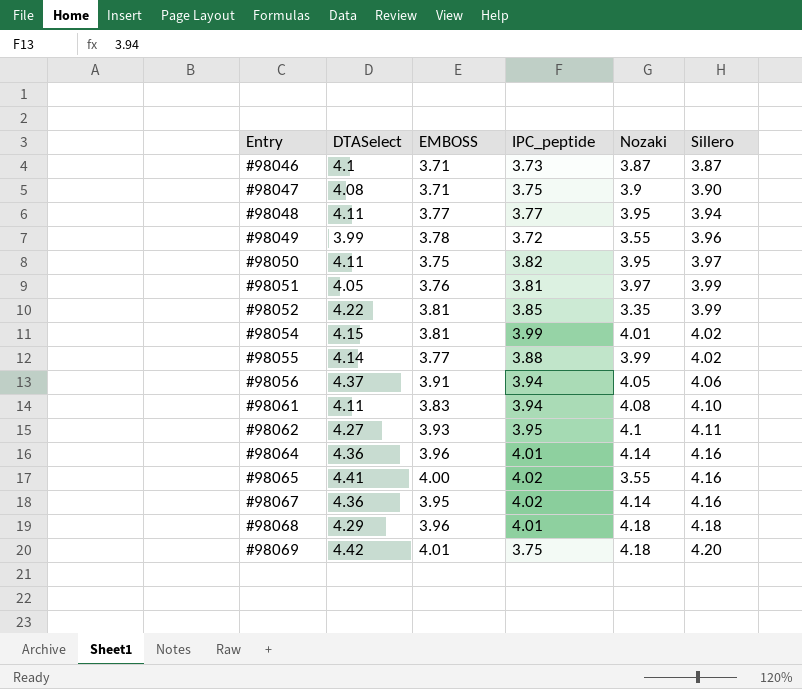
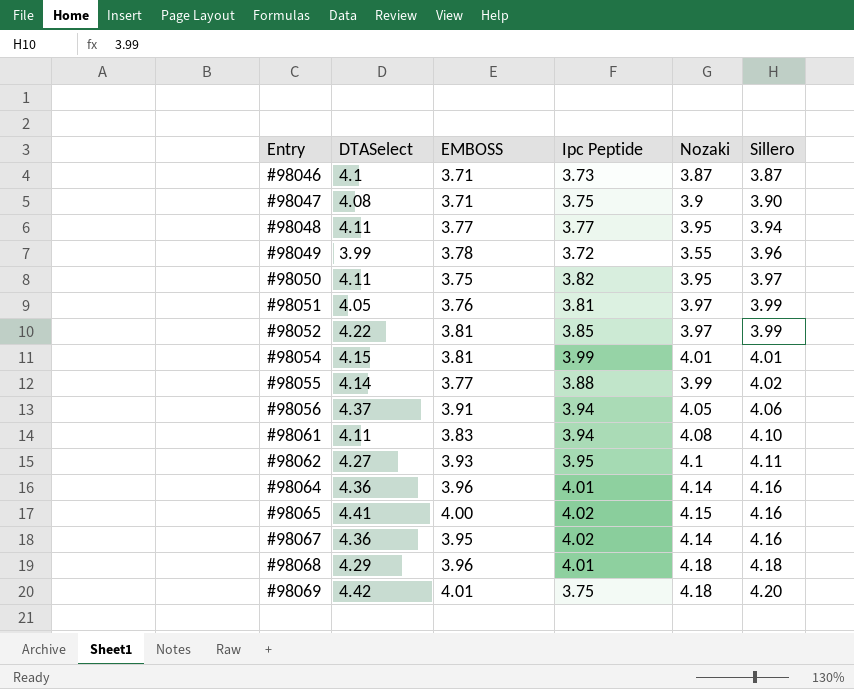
column name: IPC_peptide -> Ipc Peptide
#98052 | Nozaki: 3.35 -> 3.97
#98054 | Sillero: 4.02 -> 4.01
#98065 | Nozaki: 3.55 -> 4.15

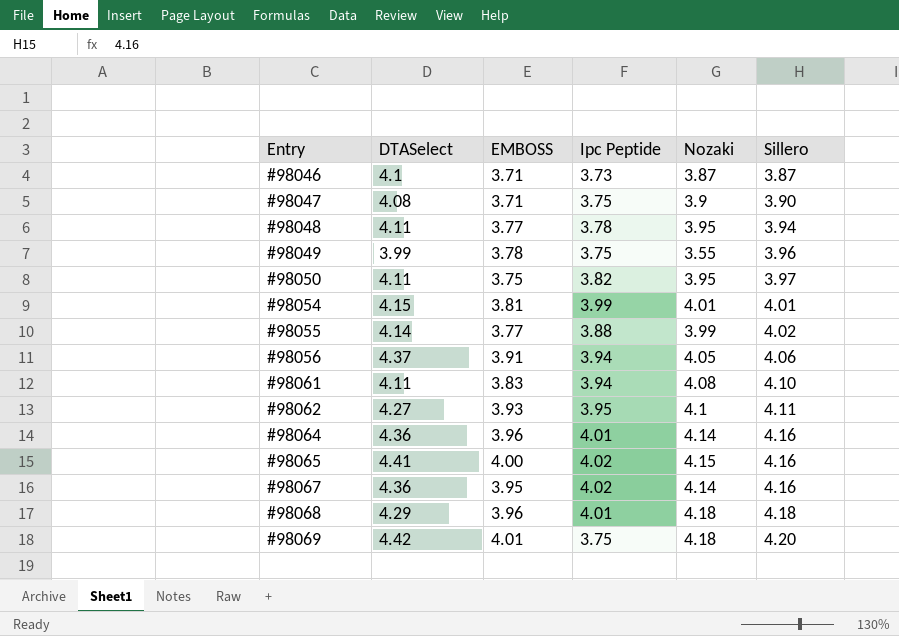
row #98051: 4.05 | 3.76 | 3.81 | 3.97 | 3.99 -> none
row #98052: 4.22 | 3.81 | 3.85 | 3.97 | 3.99 -> none
#98048 | Ipc Peptide: 3.77 -> 3.78
#98049 | Ipc Peptide: 3.72 -> 3.75

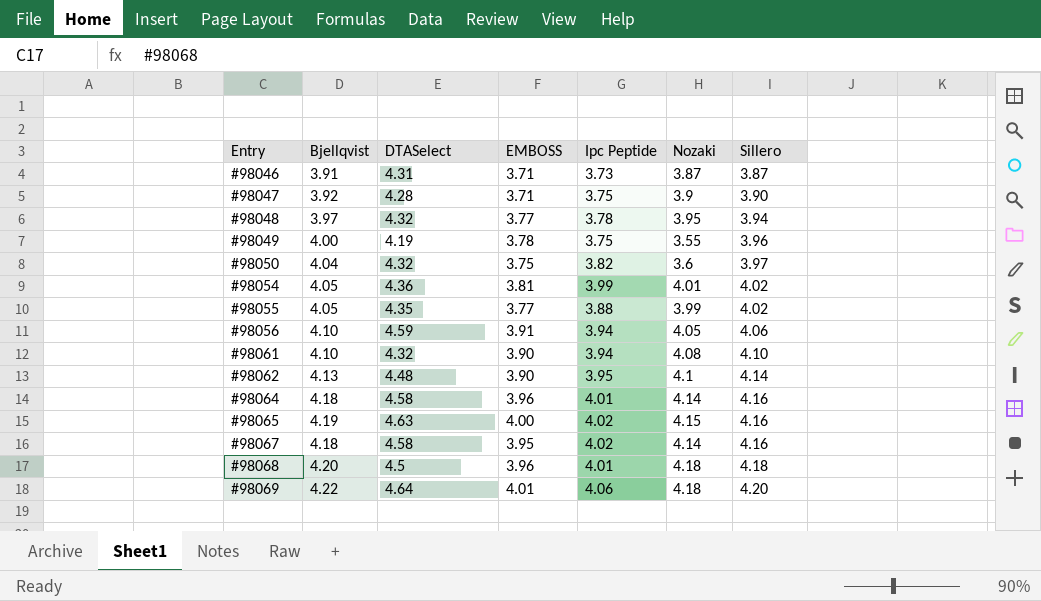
column Bjellqvist | position: none -> 2
#98046 | DTASelect: 4.1 -> 4.31
#98047 | DTASelect: 4.08 -> 4.28
#98048 | DTASelect: 4.11 -> 4.32
#98049 | DTASelect: 3.99 -> 4.19
#98050 | DTASelect: 4.11 -> 4.32
#98050 | Nozaki: 3.95 -> 3.6
#98054 | DTASelect: 4.15 -> 4.36
#98054 | Sillero: 4.01 -> 4.02
#98055 | DTASelect: 4.14 -> 4.35
#98056 | DTASelect: 4.37 -> 4.59
#98061 | DTASelect: 4.11 -> 4.32
#98061 | EMBOSS: 3.83 -> 3.90
#98062 | DTASelect: 4.27 -> 4.48
#98062 | EMBOSS: 3.93 -> 3.90
#98062 | Sillero: 4.11 -> 4.14
#98064 | DTASelect: 4.36 -> 4.58
#98065 | DTASelect: 4.41 -> 4.63
#98067 | DTASelect: 4.36 -> 4.58
#98068 | DTASelect: 4.29 -> 4.5
#98069 | DTASelect: 4.42 -> 4.64
#98069 | Ipc Peptide: 3.75 -> 4.06

